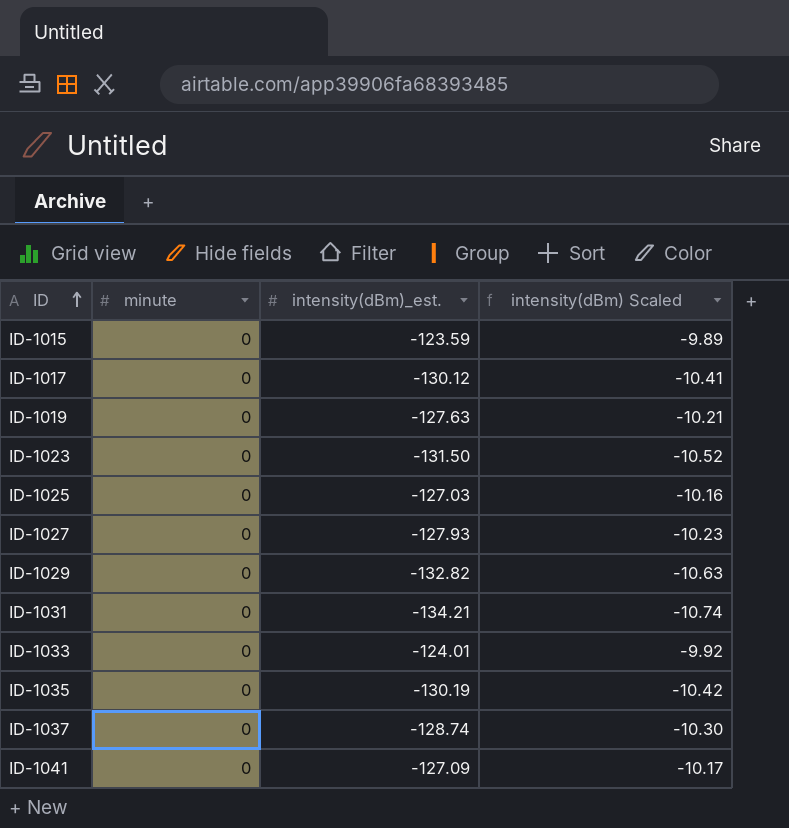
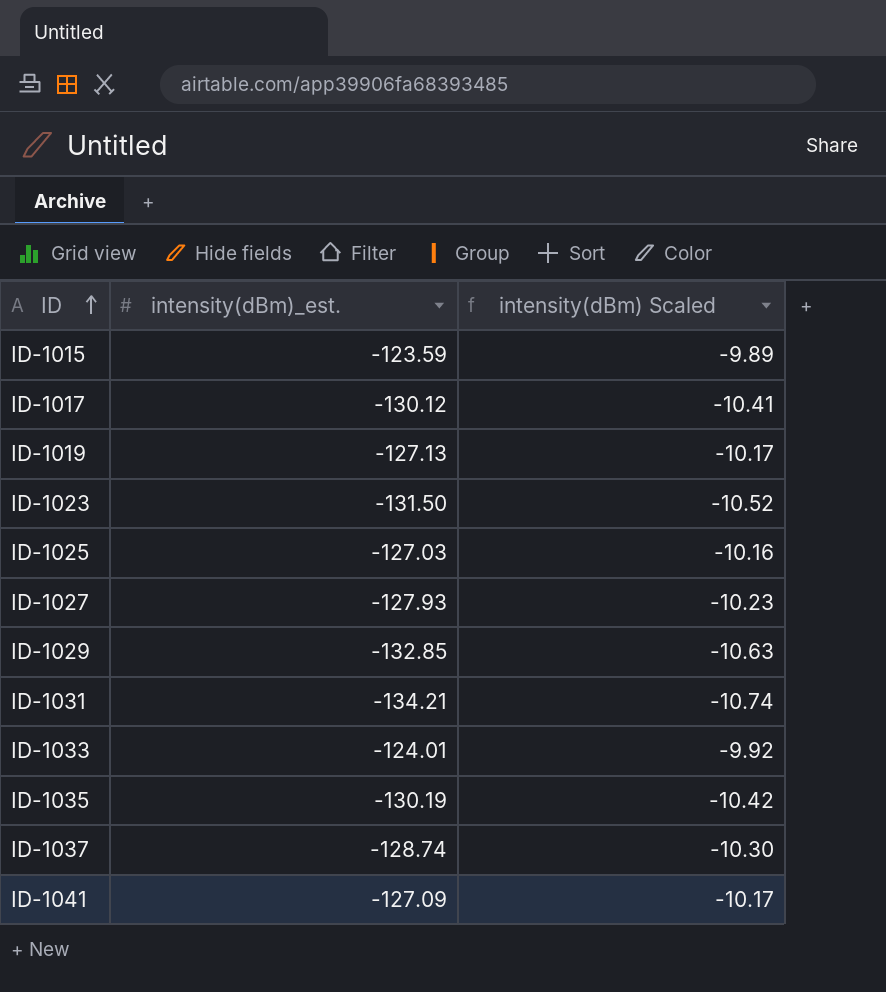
column minute | position: 2 -> none
ID-1019 | intensity(dBm)_est.: -127.63 -> -127.13
ID-1019 | intensity(dBm) Scaled: -10.21 -> -10.17
ID-1029 | intensity(dBm)_est.: -132.82 -> -132.85

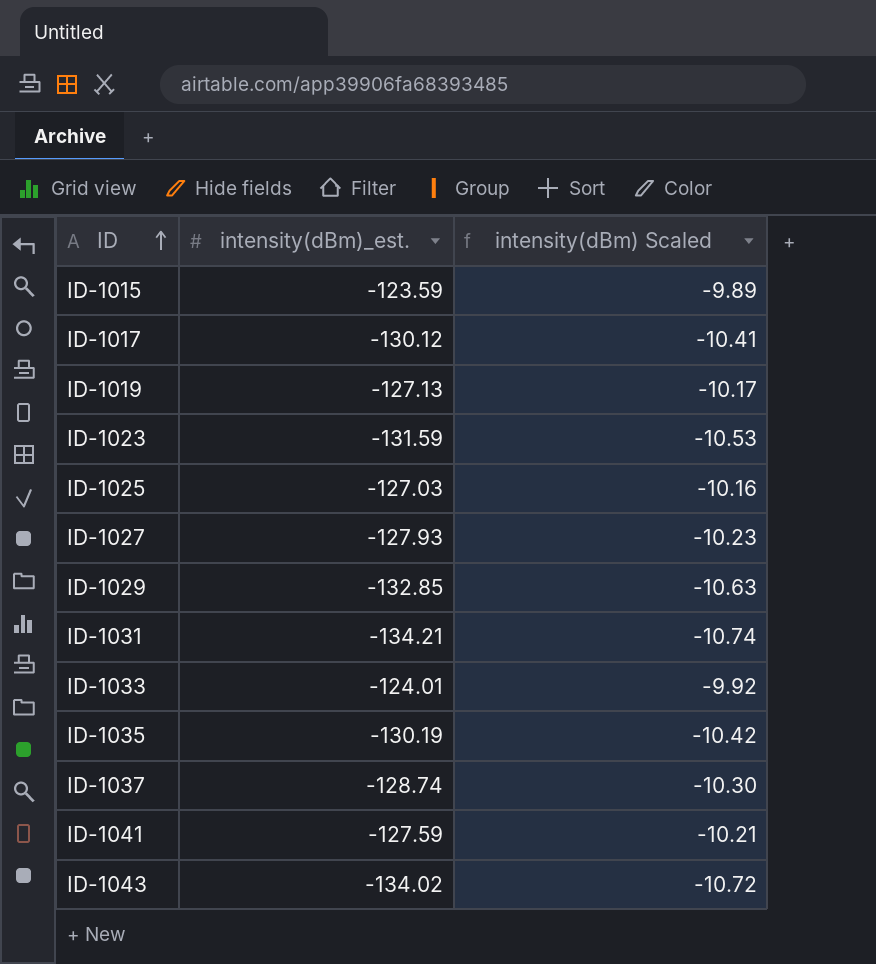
ID-1023 | intensity(dBm)_est.: -131.50 -> -131.59
ID-1023 | intensity(dBm) Scaled: -10.52 -> -10.53
ID-1041 | intensity(dBm)_est.: -127.09 -> -127.59
ID-1041 | intensity(dBm) Scaled: -10.17 -> -10.21
row ID-1043: none -> -134.02 | -10.72

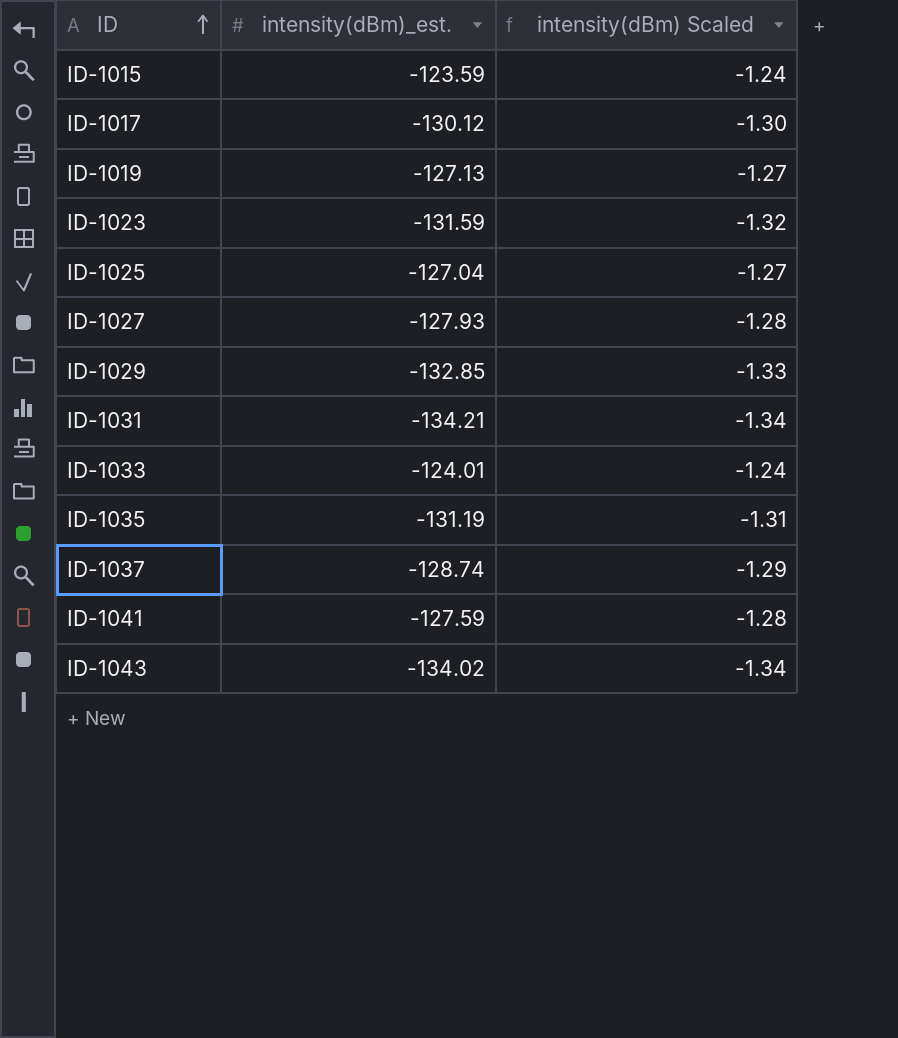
column intensity(dBm) Scaled | formula: [intensity(dBm)_est.] * 0.08 -> [intensity(dBm)_est.] * 0.01
ID-1025 | intensity(dBm)_est.: -127.03 -> -127.04
ID-1035 | intensity(dBm)_est.: -130.19 -> -131.19

